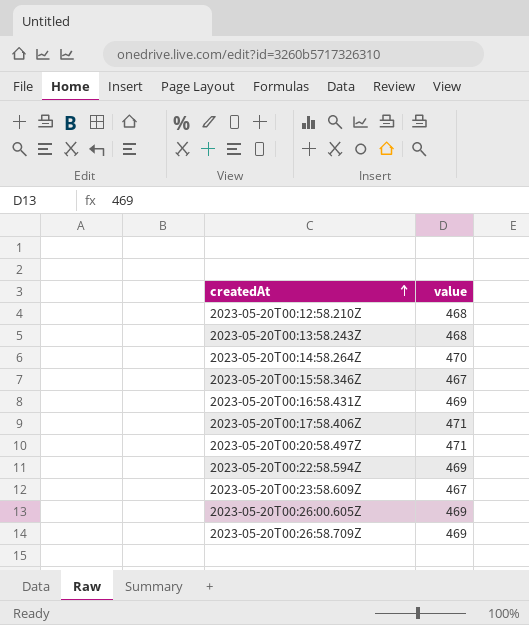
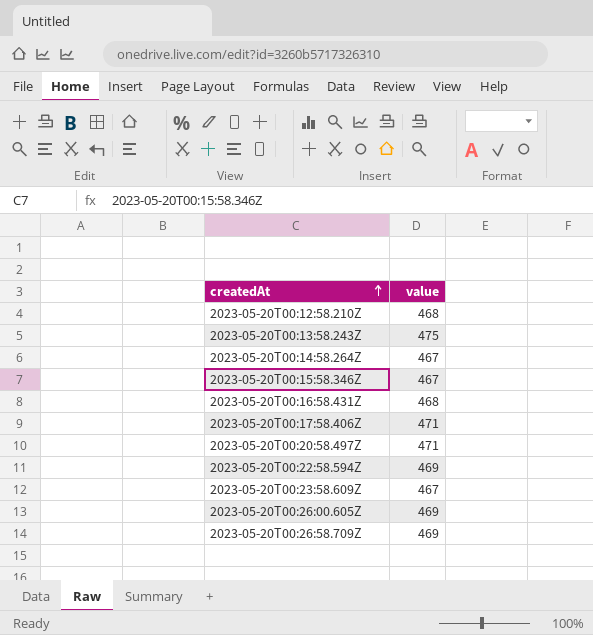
2023-05-20T00:13:58.243Z | value: 468 -> 475
2023-05-20T00:14:58.264Z | value: 470 -> 467
2023-05-20T00:16:58.431Z | value: 469 -> 468

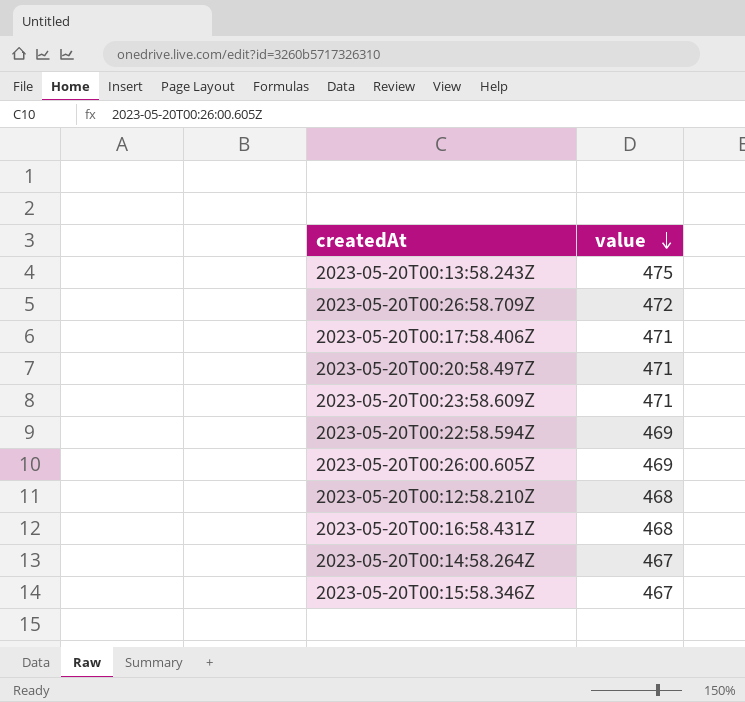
row order: createdAt ascending -> value descending
2023-05-20T00:26:58.709Z | value: 469 -> 472
2023-05-20T00:23:58.609Z | value: 467 -> 471

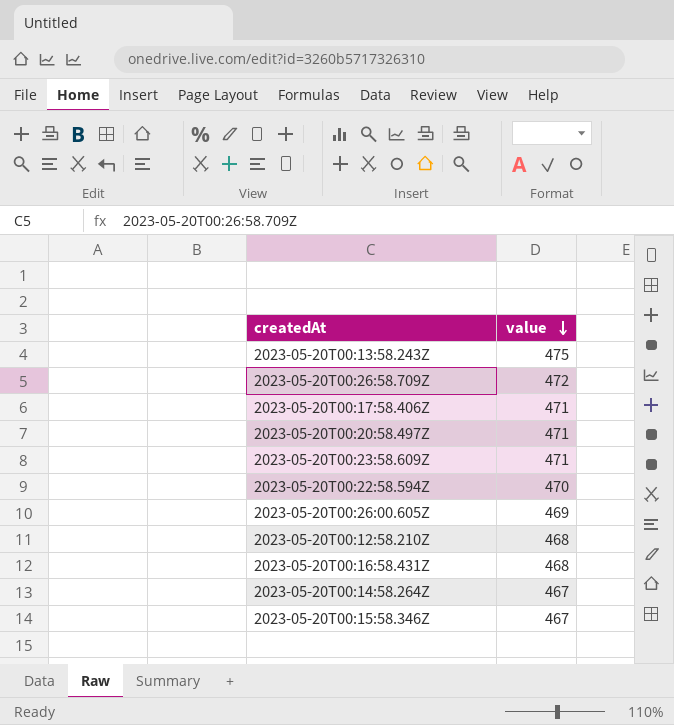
2023-05-20T00:22:58.594Z | value: 469 -> 470

